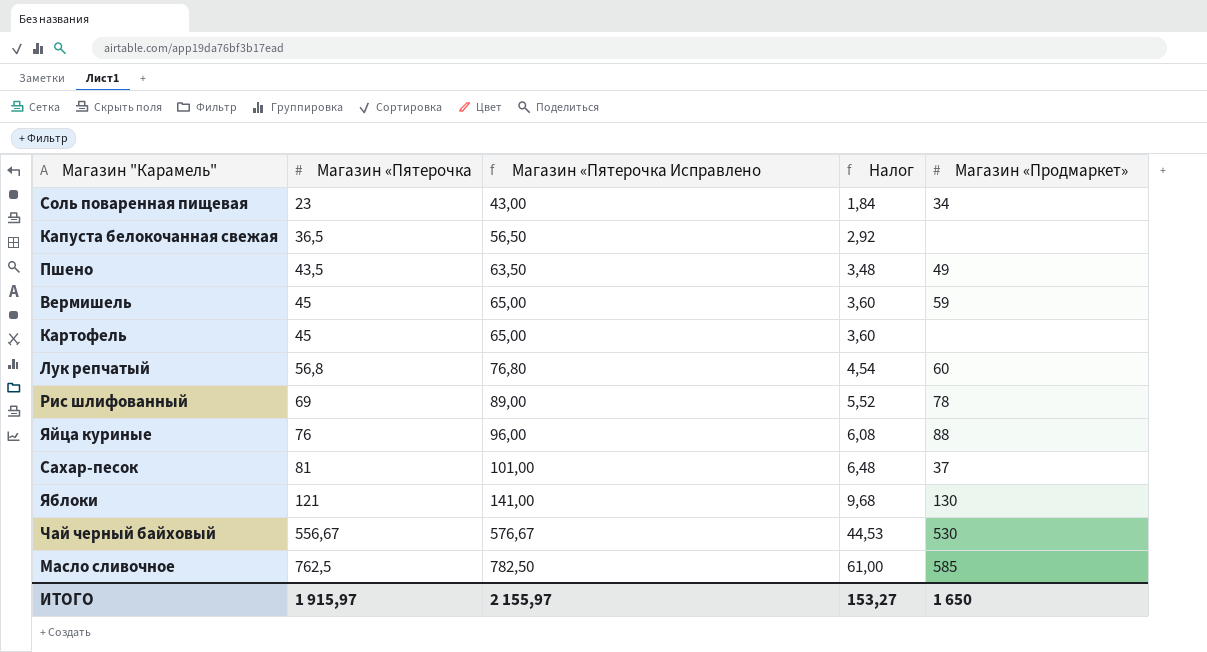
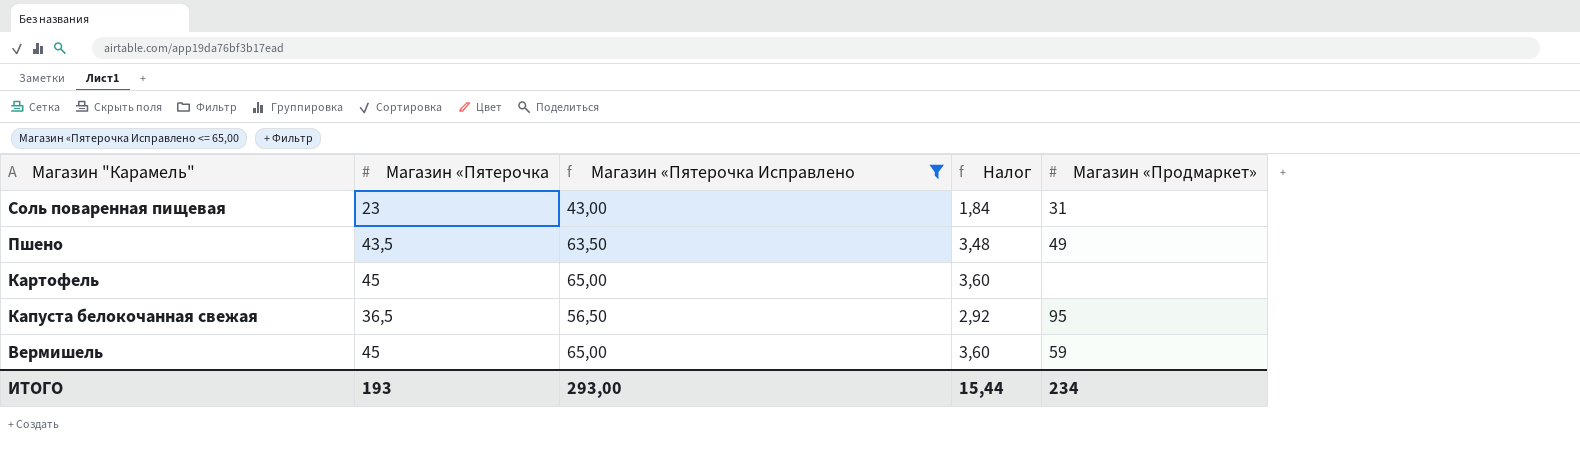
filter: none -> Магазин «Пятерочка Исправлено <= 65,00
row order: Магазин «Пятерочка ascending -> Магазин "Карамель" descending
Соль поваренная пищевая | Магазин «Продмаркет»: 34 -> 31
Капуста белокочанная свежая | Магазин «Продмаркет»: none -> 95
ИТОГО | Магазин «Пятерочка: 1 915,97 -> 193
ИТОГО | Магазин «Пятерочка Исправлено: 2 155,97 -> 293,00
ИТОГО | Налог: 153,27 -> 15,44
ИТОГО | Магазин «Продмаркет»: 1 650 -> 234

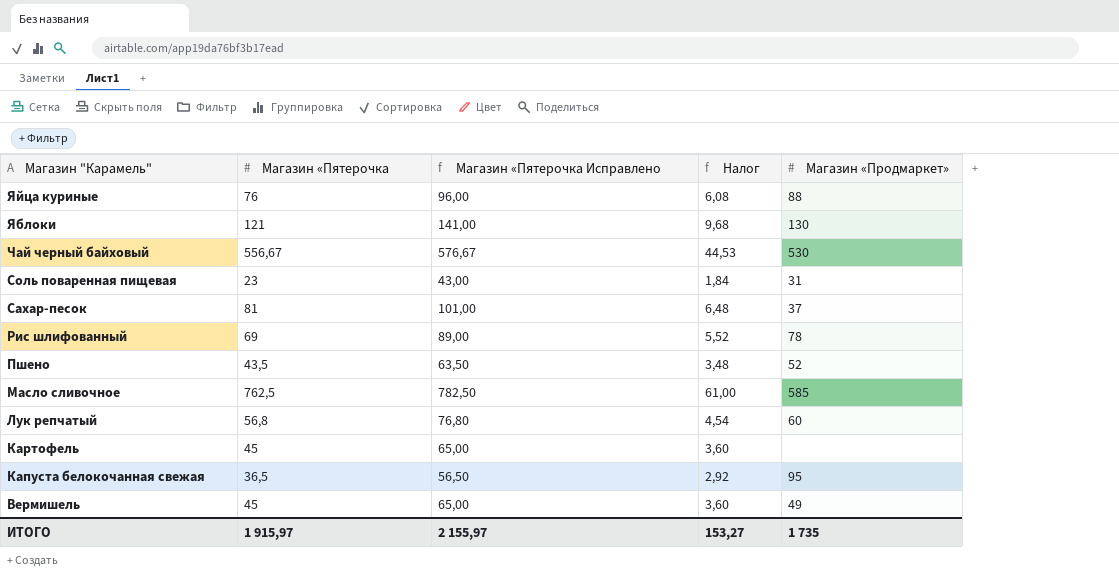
filter: Магазин «Пятерочка Исправлено <= 65,00 -> none
Пшено | Магазин «Продмаркет»: 49 -> 52
Вермишель | Магазин «Продмаркет»: 59 -> 49
ИТОГО | Магазин «Пятерочка: 193 -> 1 915,97
ИТОГО | Магазин «Пятерочка Исправлено: 293,00 -> 2 155,97
ИТОГО | Налог: 15,44 -> 153,27
ИТОГО | Магазин «Продмаркет»: 234 -> 1 735

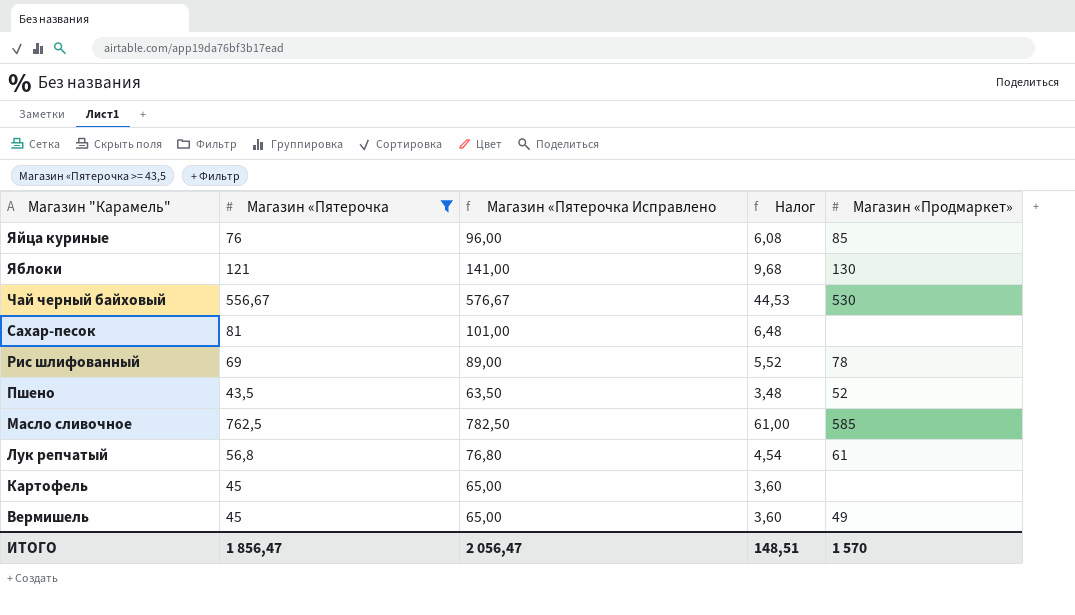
filter: none -> Магазин «Пятерочка >= 43,5
Яйца куриные | Магазин «Продмаркет»: 88 -> 85
Сахар-песок | Магазин «Продмаркет»: 37 -> none
Лук репчатый | Магазин «Продмаркет»: 60 -> 61
ИТОГО | Магазин «Пятерочка: 1 915,97 -> 1 856,47
ИТОГО | Магазин «Пятерочка Исправлено: 2 155,97 -> 2 056,47
ИТОГО | Налог: 153,27 -> 148,51
ИТОГО | Магазин «Продмаркет»: 1 735 -> 1 570

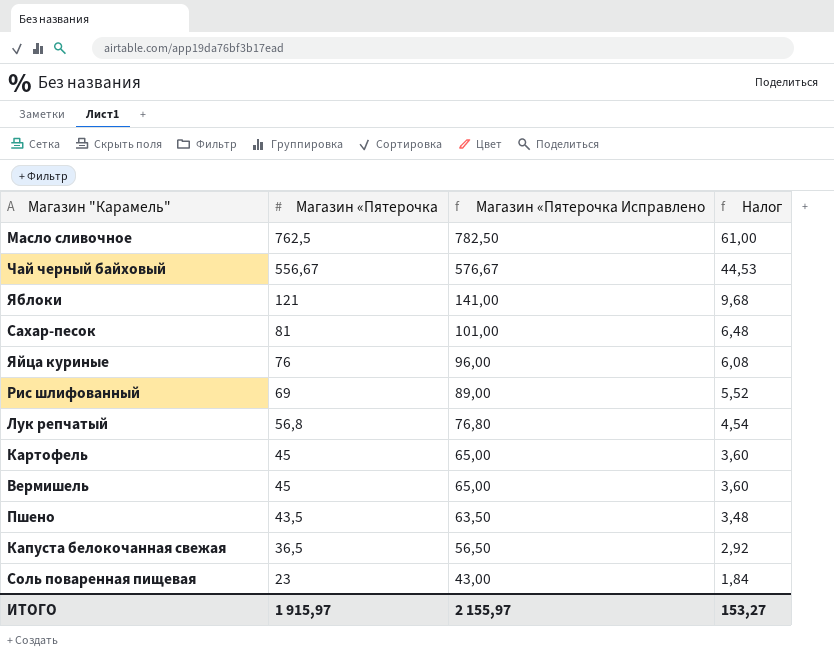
filter: Магазин «Пятерочка >= 43,5 -> none
row order: Магазин "Карамель" descending -> Магазин «Пятерочка descending
column Магазин «Продмаркет» | position: 5 -> none
ИТОГО | Магазин «Пятерочка: 1 856,47 -> 1 915,97
ИТОГО | Магазин «Пятерочка Исправлено: 2 056,47 -> 2 155,97
ИТОГО | Налог: 148,51 -> 153,27

